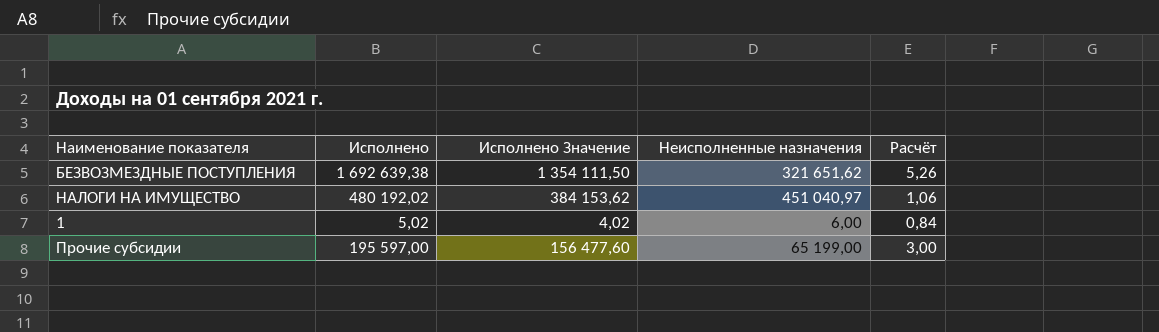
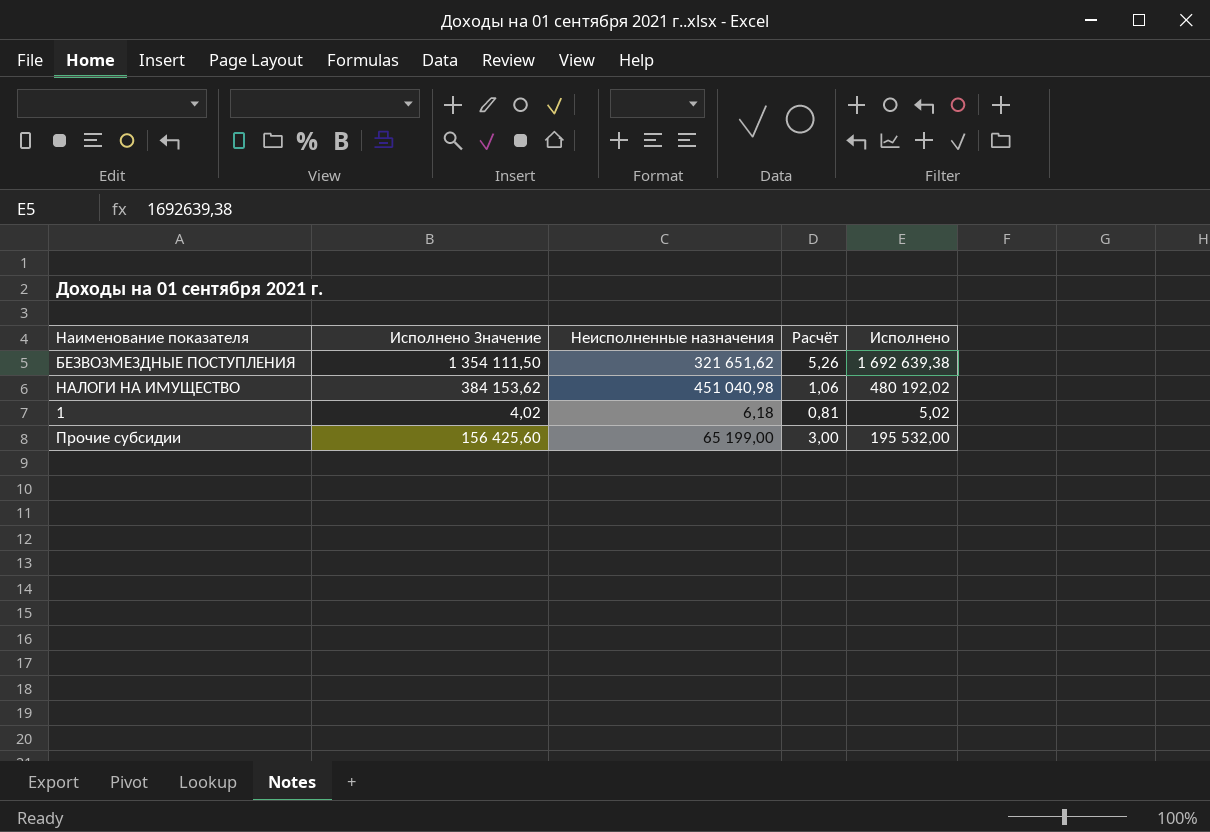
column Исполнено | position: 2 -> 5
НАЛОГИ НА ИМУЩЕСТВО | Неисполненные назначения: 451 040,97 -> 451 040,98
1 | Неисполненные назначения: 6,00 -> 6,18
1 | Расчёт: 0,84 -> 0,81
Прочие субсидии | Исполнено Значение: 156 477,60 -> 156 425,60
Прочие субсидии | Исполнено: 195 597,00 -> 195 532,00

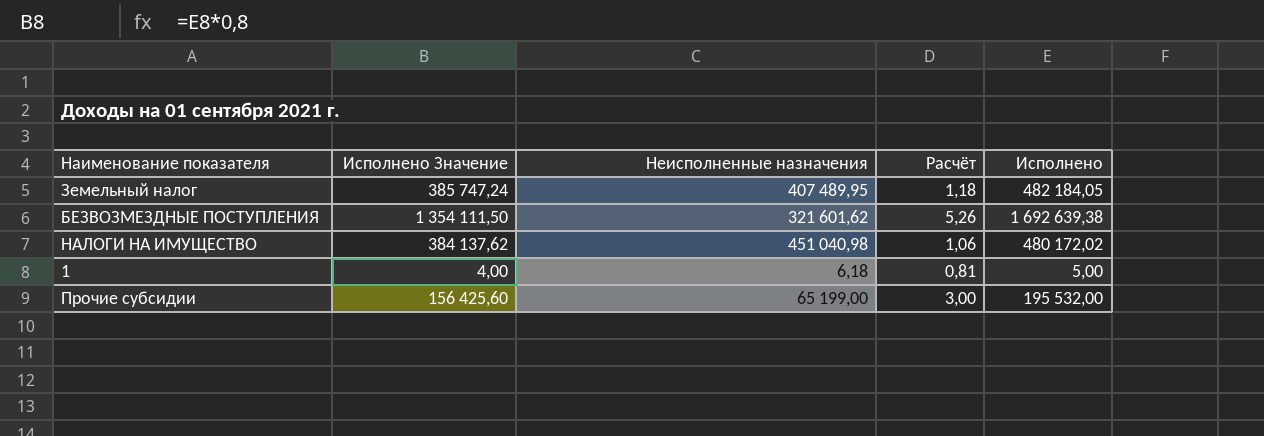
row Земельный налог: none -> 385 747,24 | 407 489,95 | 1,18 | 482 184,05
БЕЗВОЗМЕЗДНЫЕ ПОСТУПЛЕНИЯ | Неисполненные назначения: 321 651,62 -> 321 601,62
НАЛОГИ НА ИМУЩЕСТВО | Исполнено Значение: 384 153,62 -> 384 137,62
НАЛОГИ НА ИМУЩЕСТВО | Исполнено: 480 192,02 -> 480 172,02
1 | Исполнено Значение: 4,02 -> 4,00
1 | Исполнено: 5,02 -> 5,00

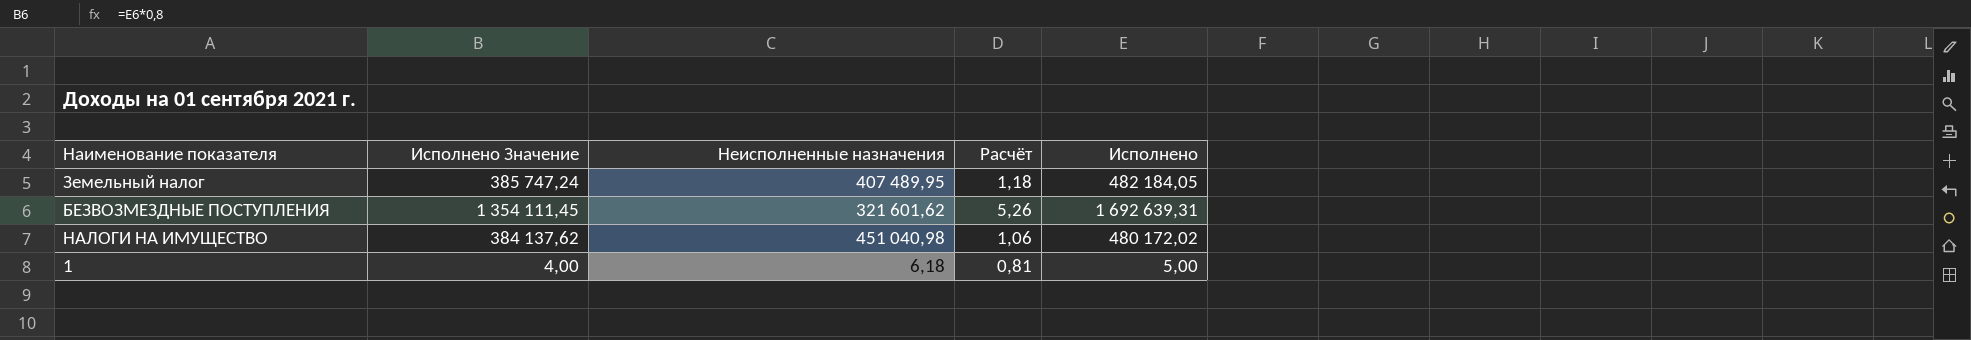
row Прочие субсидии: 156 425,60 | 65 199,00 | 3,00 | 195 532,00 -> none
БЕЗВОЗМЕЗДНЫЕ ПОСТУПЛЕНИЯ | Исполнено Значение: 1 354 111,50 -> 1 354 111,45
БЕЗВОЗМЕЗДНЫЕ ПОСТУПЛЕНИЯ | Исполнено: 1 692 639,38 -> 1 692 639,31

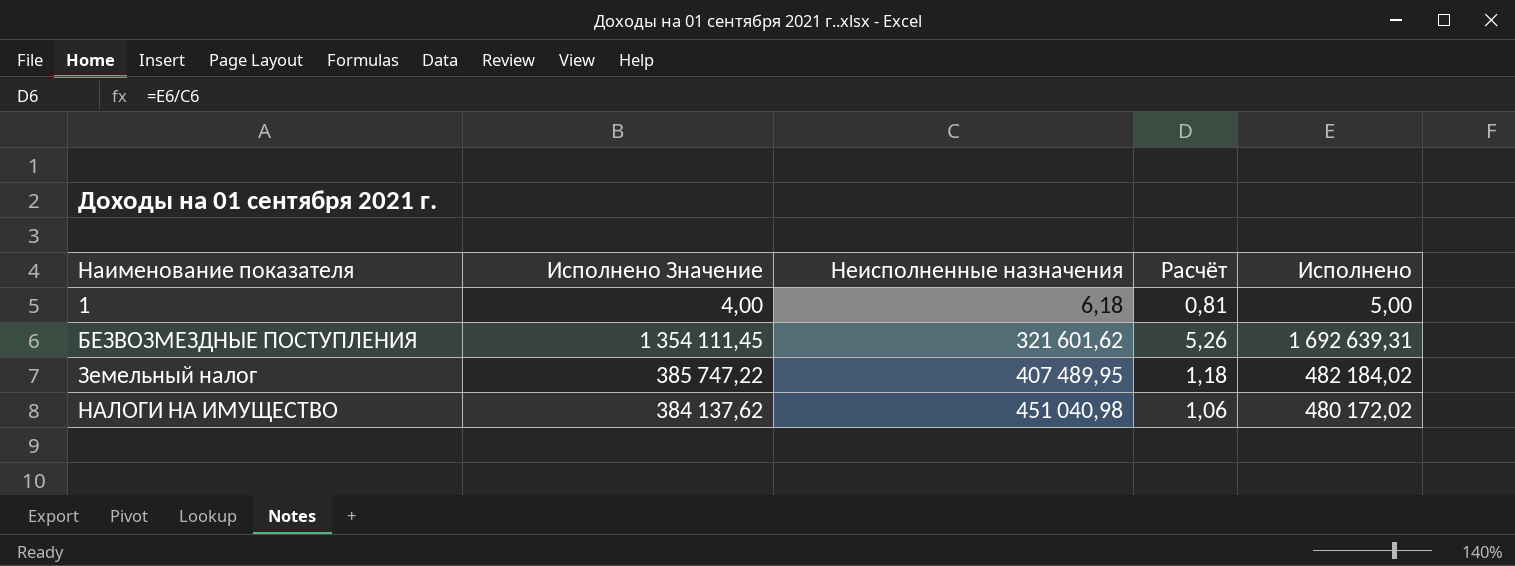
row order: none -> Наименование показателя ascending
Земельный налог | Исполнено Значение: 385 747,24 -> 385 747,22
Земельный налог | Исполнено: 482 184,05 -> 482 184,02

